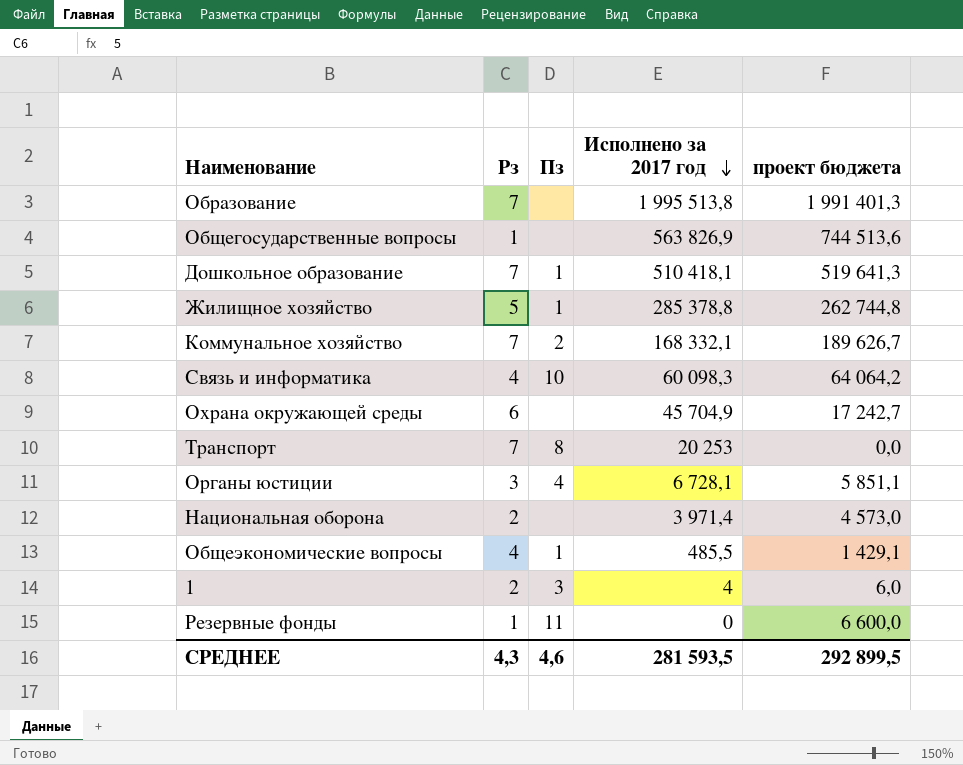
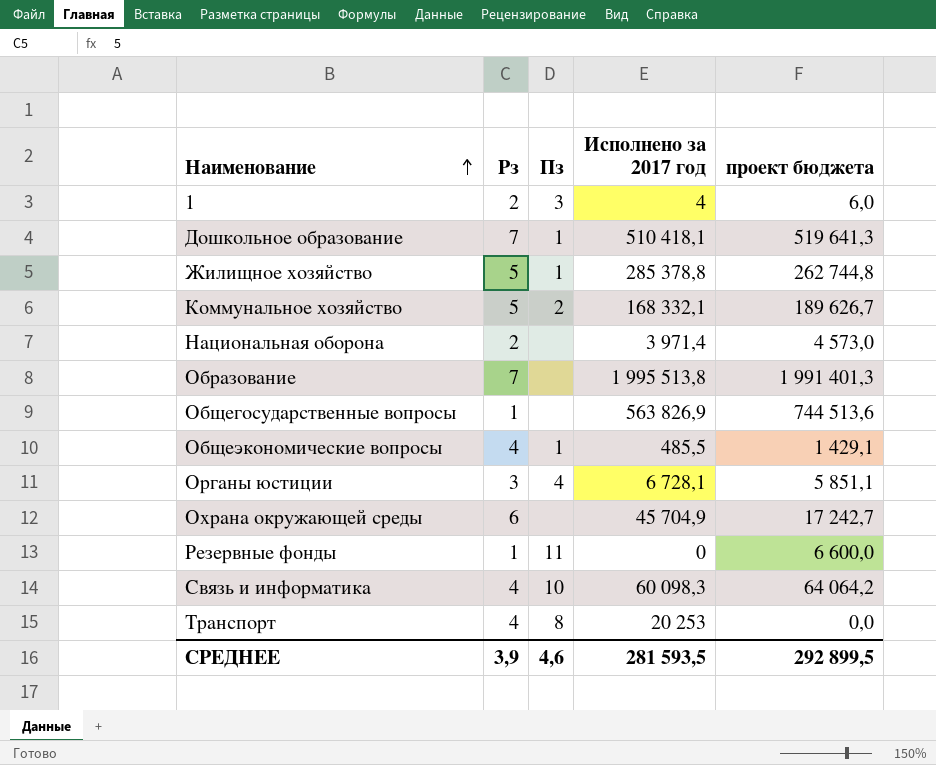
row order: Исполнено за 2017 год descending -> Наименование ascending
Коммунальное хозяйство | Рз: 7 -> 5
Транспорт | Рз: 7 -> 4
СРЕДНЕЕ | Рз: 4,3 -> 3,9

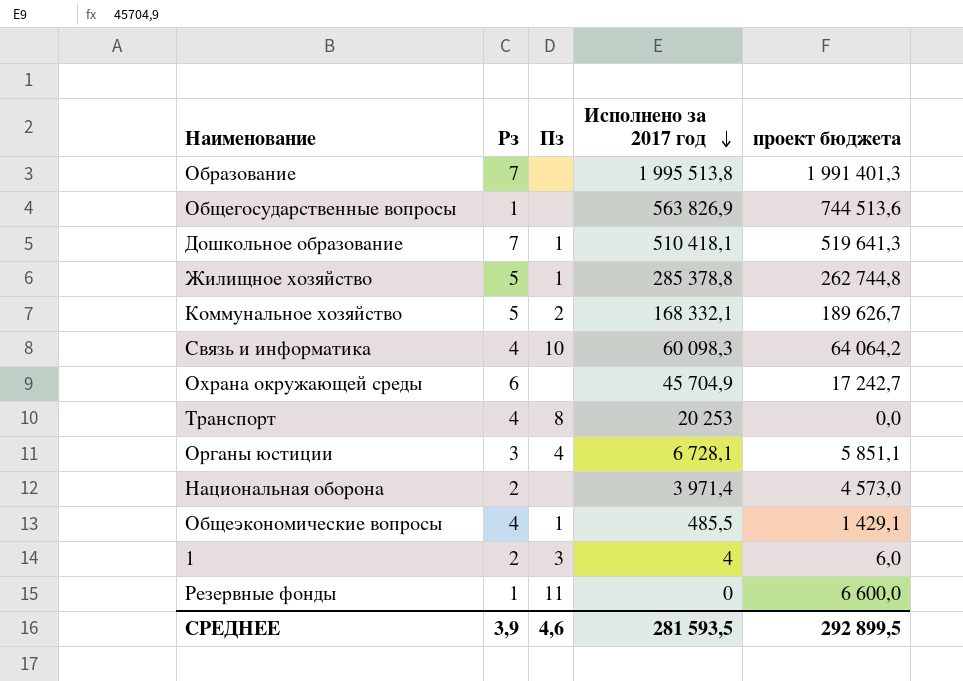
row order: Наименование ascending -> Исполнено за 2017 год descending

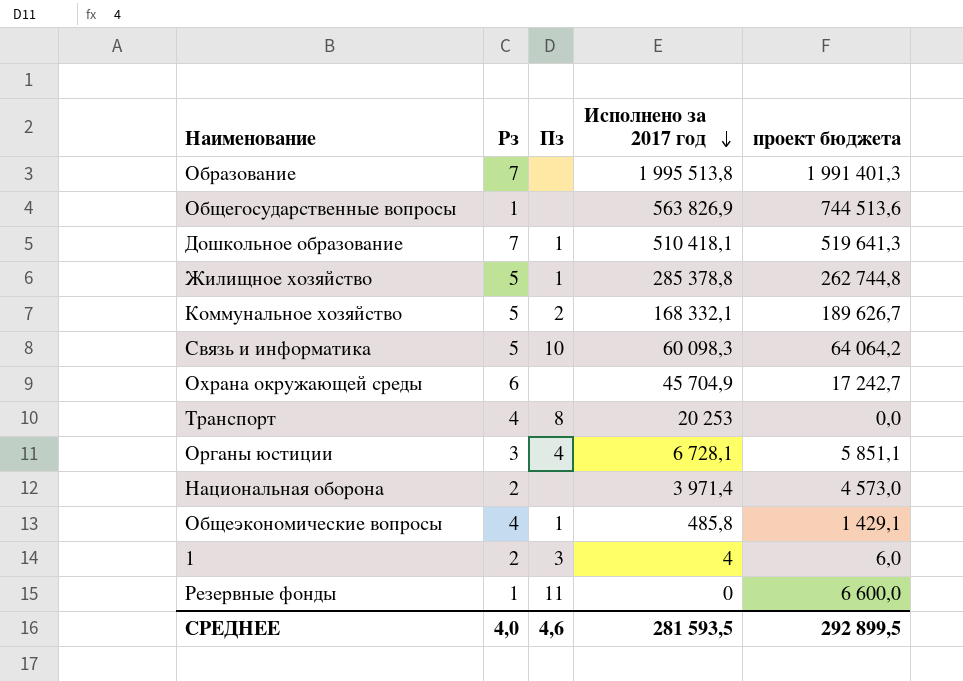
Связь и информатика | Рз: 4 -> 5
Общеэкономические вопросы | Исполнено за 2017 год: 485,5 -> 485,8
СРЕДНЕЕ | Рз: 3,9 -> 4,0

